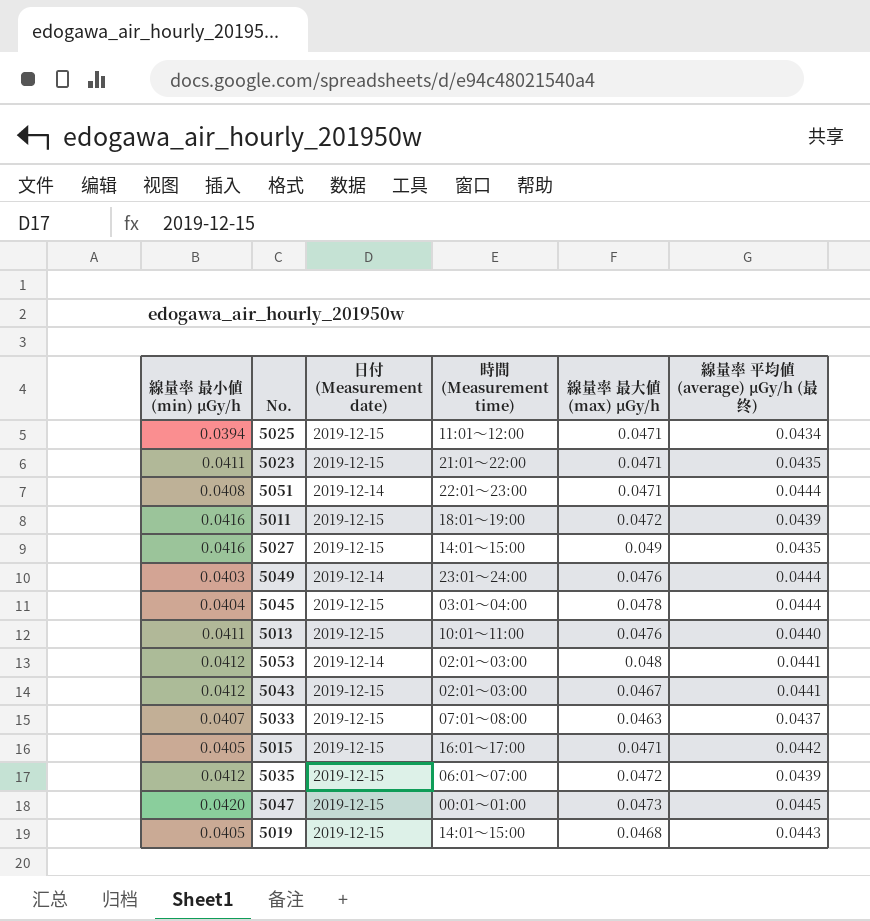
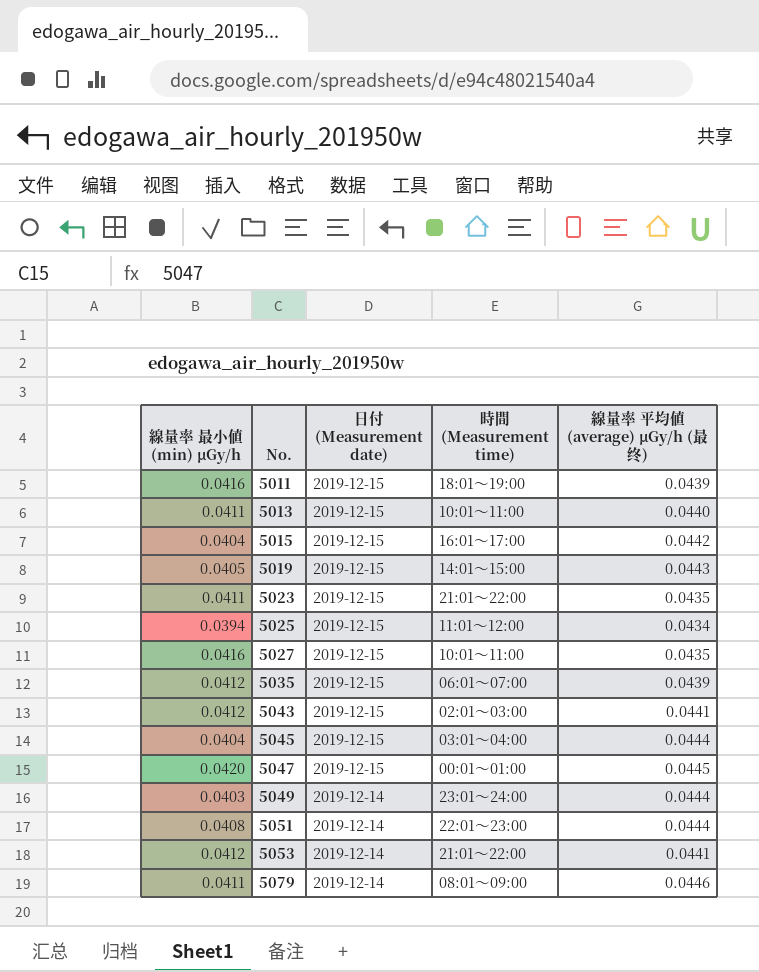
row order: none -> No. ascending
column 線量率 最大値 (max) μGy/h | position: 5 -> none
row 5033: 0.0407 | 2019-12-15 | 07:01～08:00 | 0.0463 | 0.0437 -> none
5015 | 線量率 最小値 (min) μGy/h: 0.0405 -> 0.0404
5027 | 時間 (Measurement time): 14:01～15:00 -> 10:01～11:00
5053 | 時間 (Measurement time): 02:01～03:00 -> 21:01～22:00
row 5079: none -> 0.0411 | 2019-12-14 | 08:01～09:00 | 0.0446

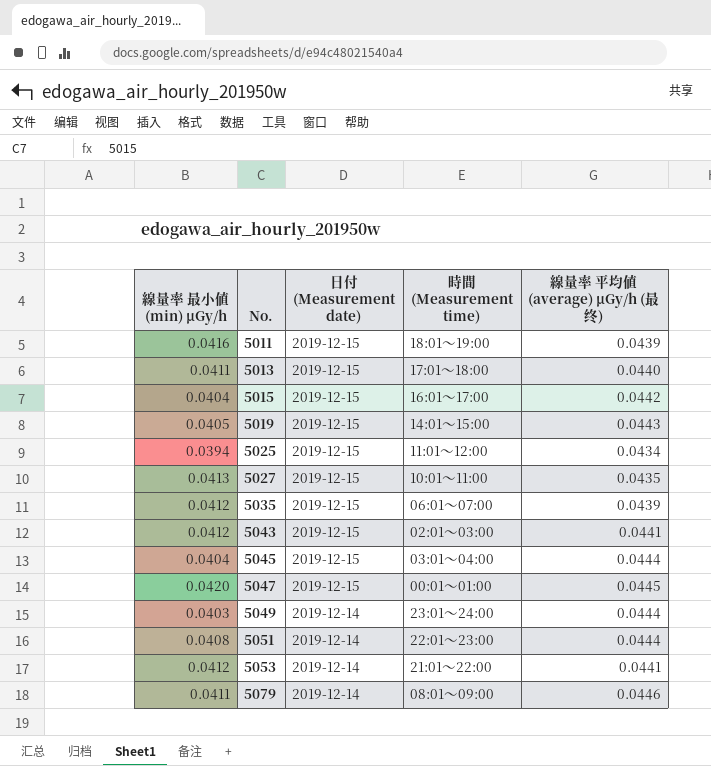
row 5023: 0.0411 | 2019-12-15 | 21:01～22:00 | 0.0435 -> none
5013 | 時間 (Measurement time): 10:01～11:00 -> 17:01～18:00
5027 | 線量率 最小値 (min) μGy/h: 0.0416 -> 0.0413

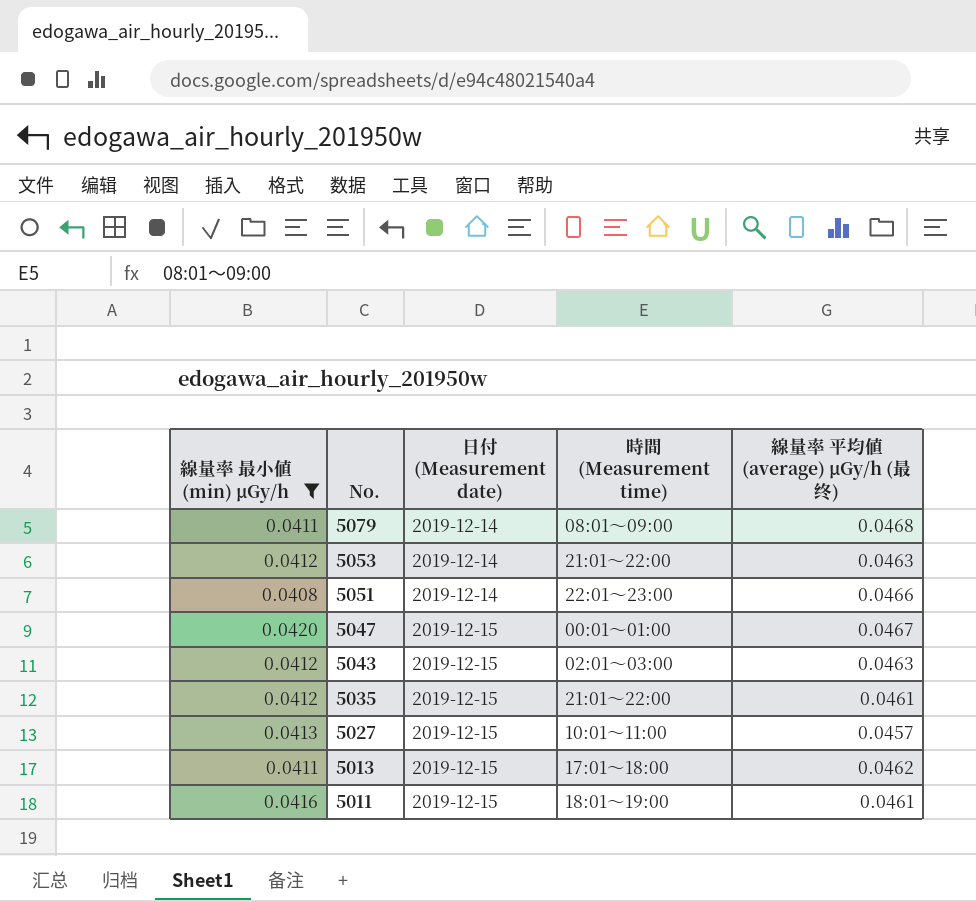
filter: none -> 線量率 最小値 (min) μGy/h >= 0.0408
row order: No. ascending -> No. descending
5079 | 線量率 平均値 (average) μGy/h (最终): 0.0446 -> 0.0468
5053 | 線量率 平均値 (average) μGy/h (最终): 0.0441 -> 0.0463
5051 | 線量率 平均値 (average) μGy/h (最终): 0.0444 -> 0.0466
5047 | 線量率 平均値 (average) μGy/h (最终): 0.0445 -> 0.0467
5043 | 線量率 平均値 (average) μGy/h (最终): 0.0441 -> 0.0463
5035 | 時間 (Measurement time): 06:01～07:00 -> 21:01～22:00
5035 | 線量率 平均値 (average) μGy/h (最终): 0.0439 -> 0.0461
5027 | 線量率 平均値 (average) μGy/h (最终): 0.0435 -> 0.0457
5013 | 線量率 平均値 (average) μGy/h (最终): 0.0440 -> 0.0462
5011 | 線量率 平均値 (average) μGy/h (最终): 0.0439 -> 0.0461

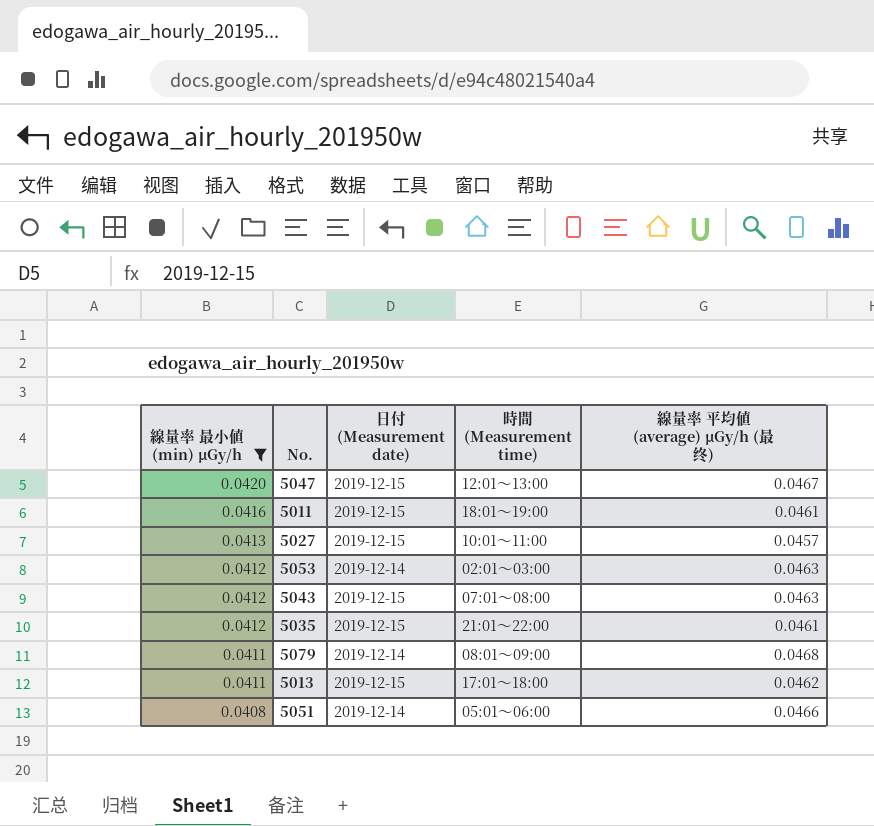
row order: No. descending -> 線量率 最小値 (min) μGy/h descending
5047 | 時間 (Measurement time): 00:01～01:00 -> 12:01～13:00
5053 | 時間 (Measurement time): 21:01～22:00 -> 02:01～03:00
5043 | 時間 (Measurement time): 02:01～03:00 -> 07:01～08:00
5051 | 時間 (Measurement time): 22:01～23:00 -> 05:01～06:00

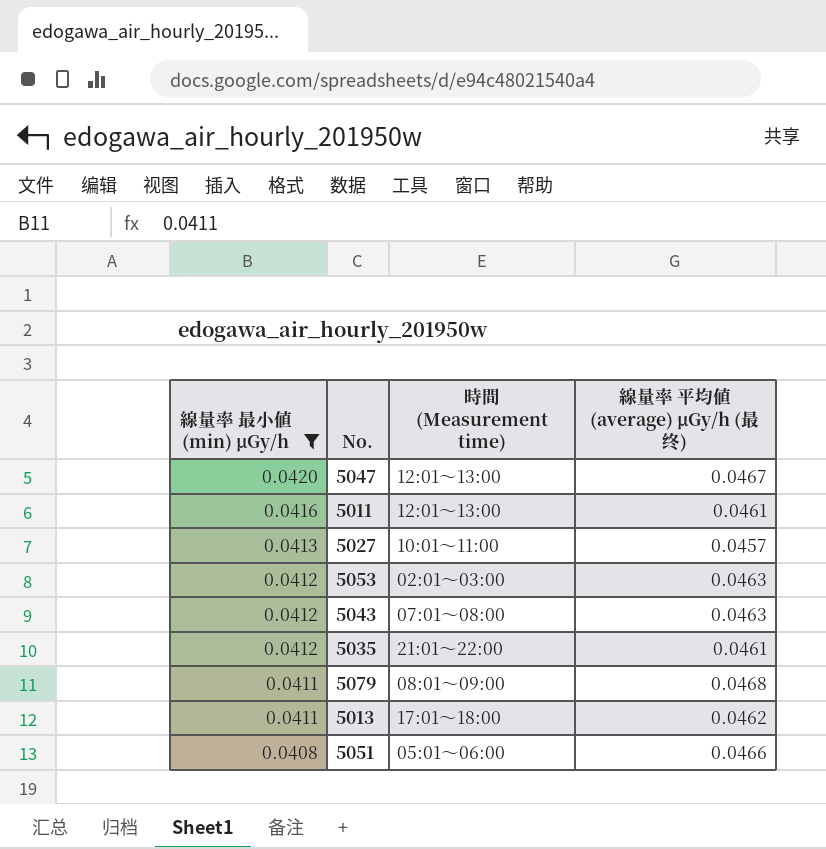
column 日付 (Measurement date) | position: 3 -> none
5011 | 時間 (Measurement time): 18:01～19:00 -> 12:01～13:00

